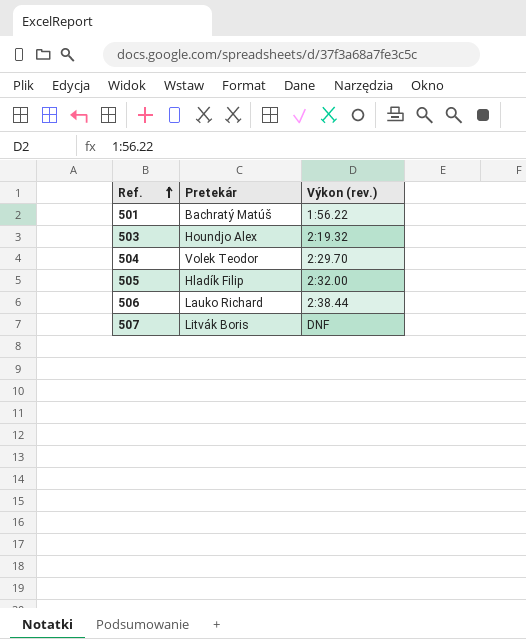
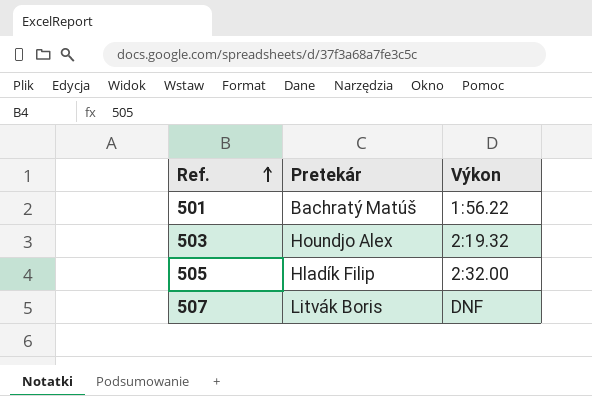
column name: Výkon (rev.) -> Výkon
row 504: Volek Teodor | 2:29.70 -> none
row 506: Lauko Richard | 2:38.44 -> none

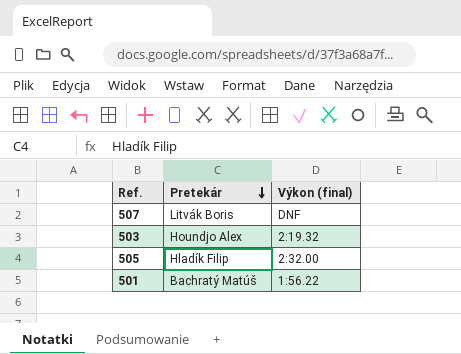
row order: Ref. ascending -> Pretekár descending
column name: Výkon -> Výkon (final)

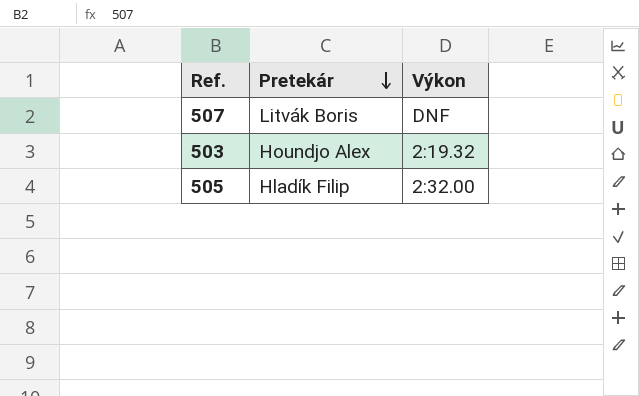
column name: Výkon (final) -> Výkon
row 501: Bachratý Matúš | 1:56.22 -> none

